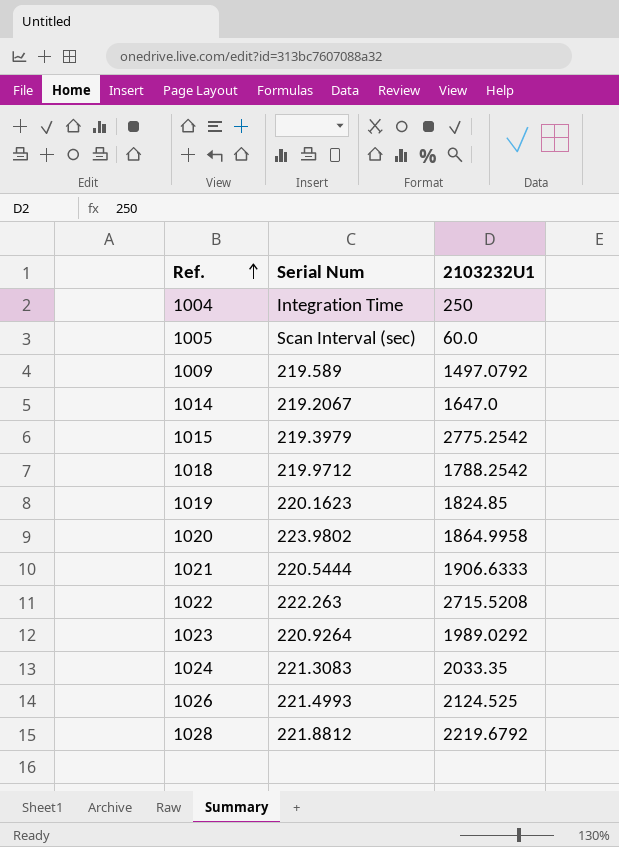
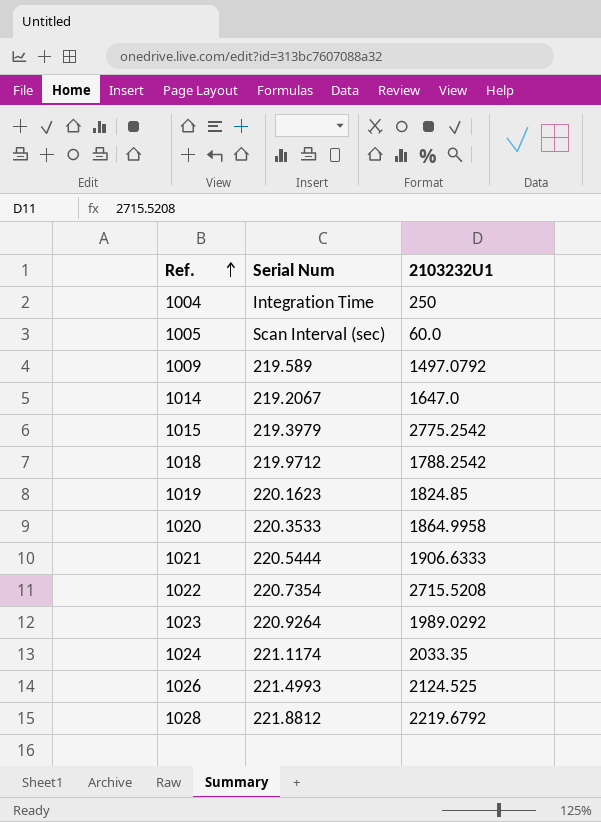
1020 | Serial Num: 223.9802 -> 220.3533
1022 | Serial Num: 222.263 -> 220.7354
1024 | Serial Num: 221.3083 -> 221.1174

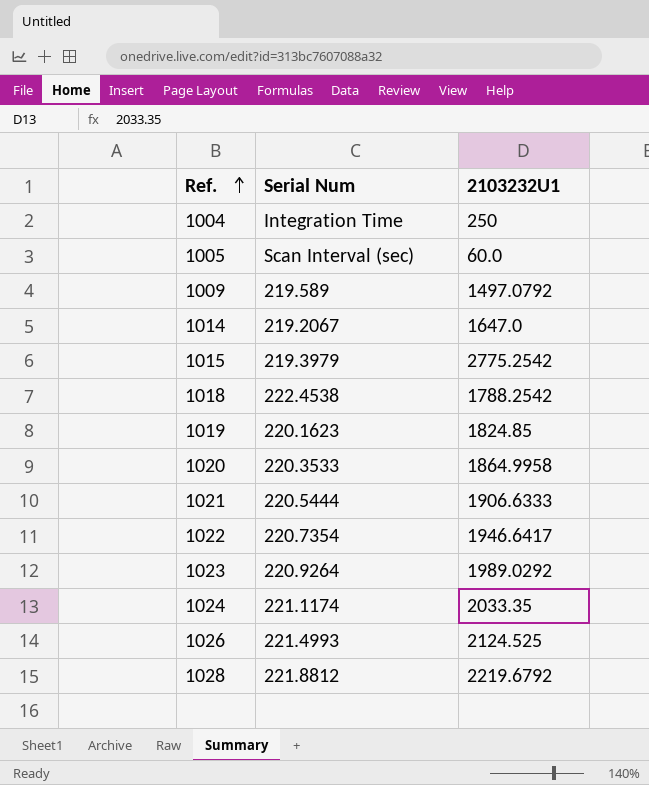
1018 | Serial Num: 219.9712 -> 222.4538
1022 | 2103232U1: 2715.5208 -> 1946.6417

